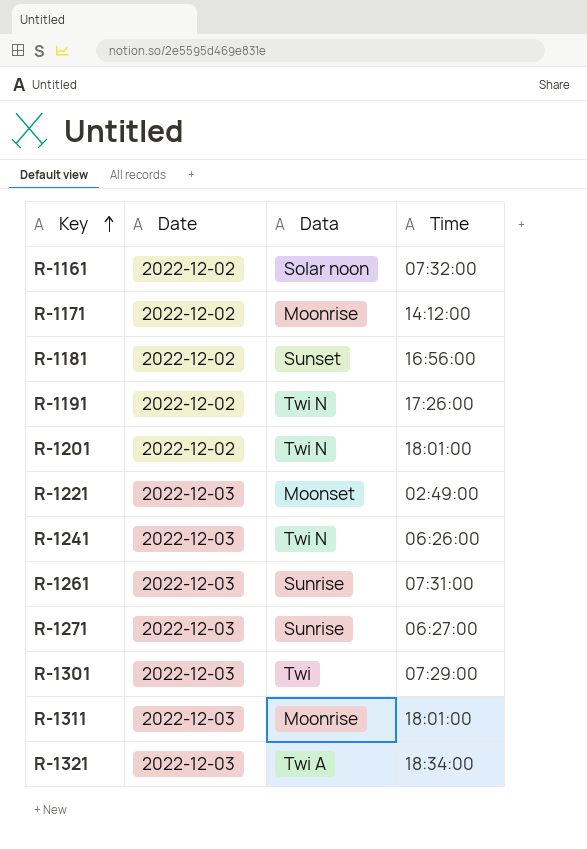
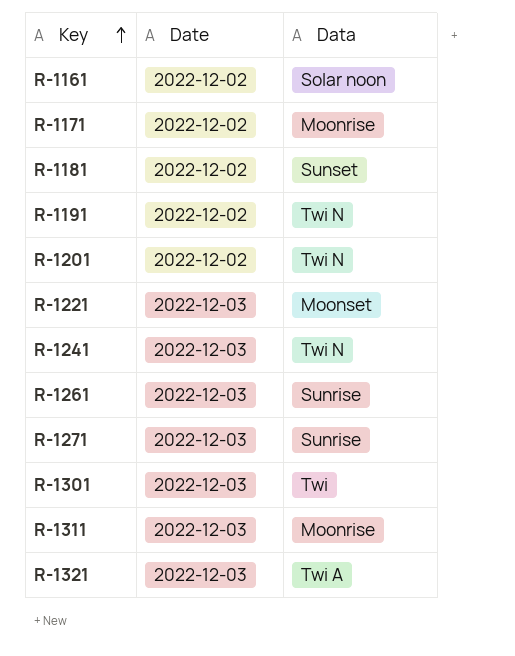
column Time | position: 4 -> none

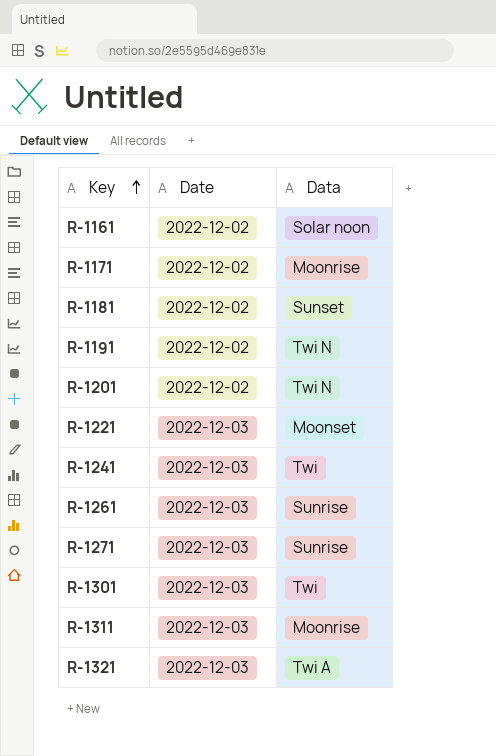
R-1241 | Data: Twi N -> Twi

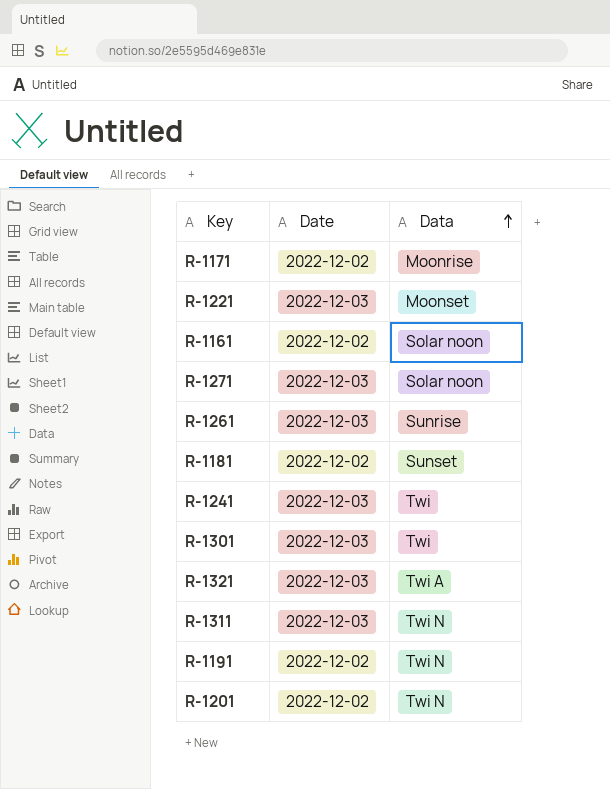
row order: Key ascending -> Data ascending
R-1271 | Data: Sunrise -> Solar noon
R-1311 | Data: Moonrise -> Twi N

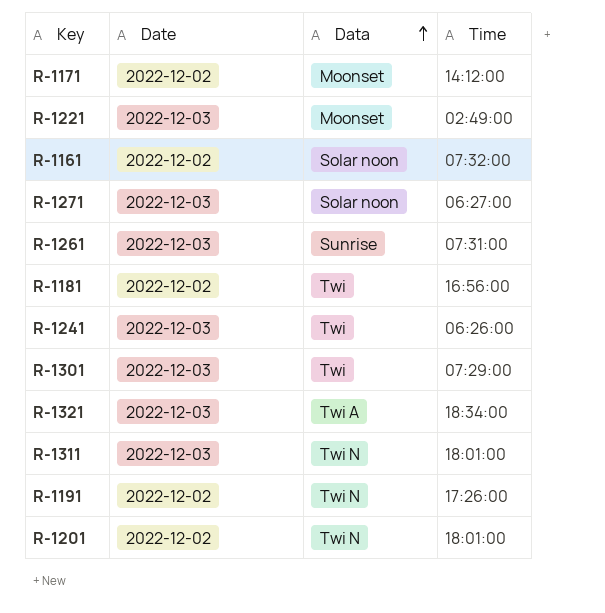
column Time | position: none -> 4
R-1171 | Data: Moonrise -> Moonset
R-1181 | Data: Sunset -> Twi

